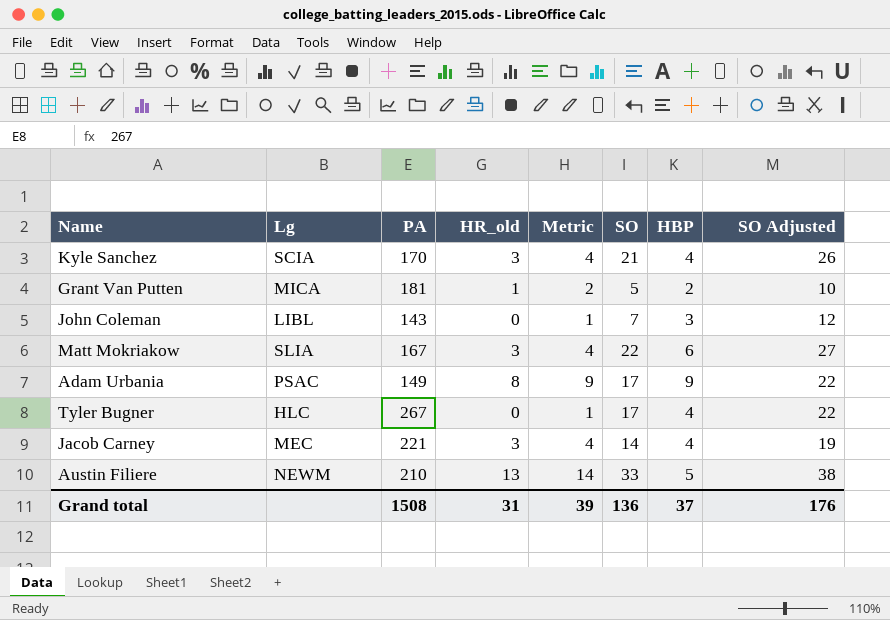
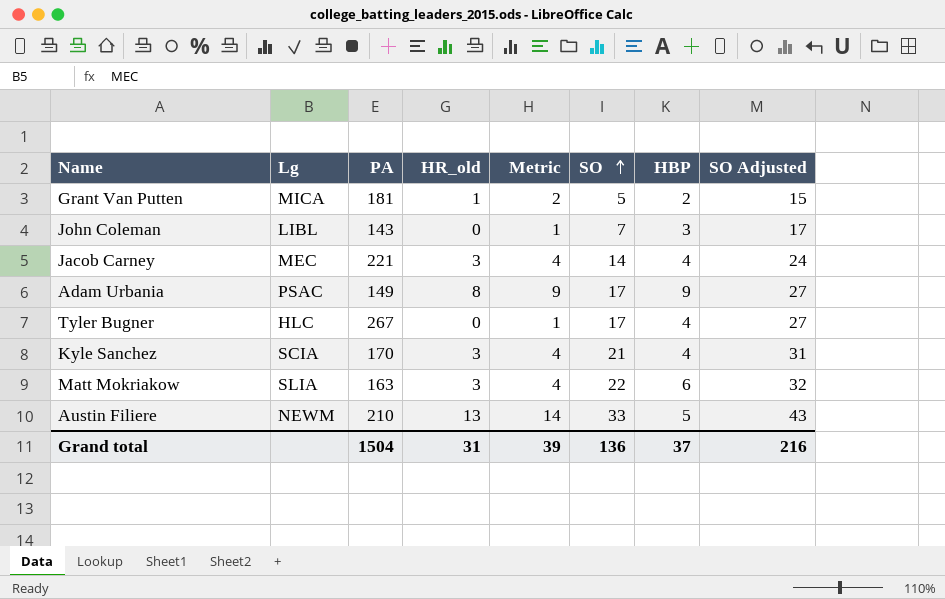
row order: none -> SO ascending
column SO Adjusted | formula: [SO] + 5 -> [SO] + 10
Matt Mokriakow | PA: 167 -> 163
Grand total | PA: 1508 -> 1504
Grand total | SO Adjusted: 176 -> 216

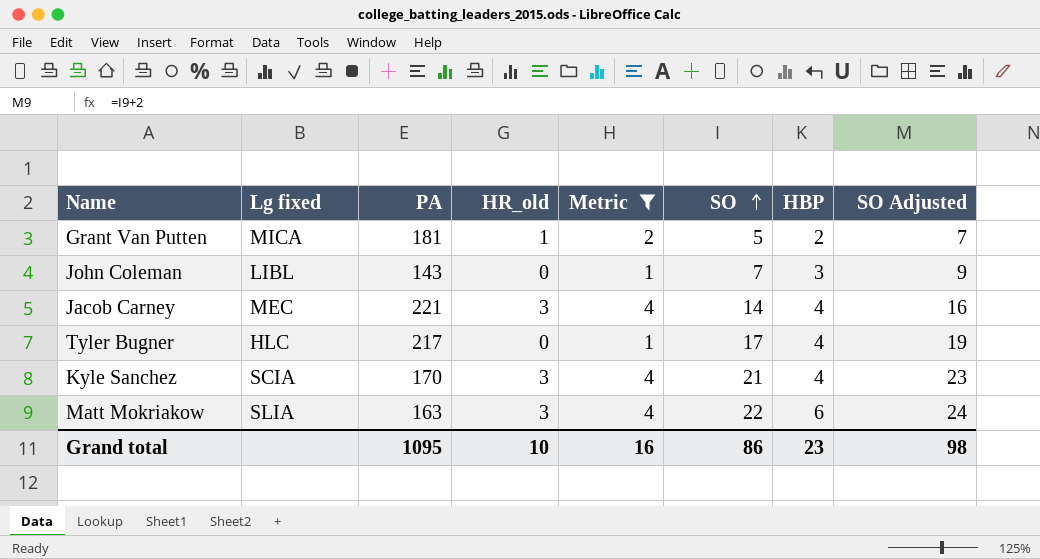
filter: none -> Metric <= 4
column name: Lg -> Lg fixed
column SO Adjusted | formula: [SO] + 10 -> [SO] + 2
Tyler Bugner | PA: 267 -> 217
Grand total | PA: 1504 -> 1095
Grand total | HR_old: 31 -> 10
Grand total | Metric: 39 -> 16
Grand total | SO: 136 -> 86
Grand total | HBP: 37 -> 23
Grand total | SO Adjusted: 216 -> 98

